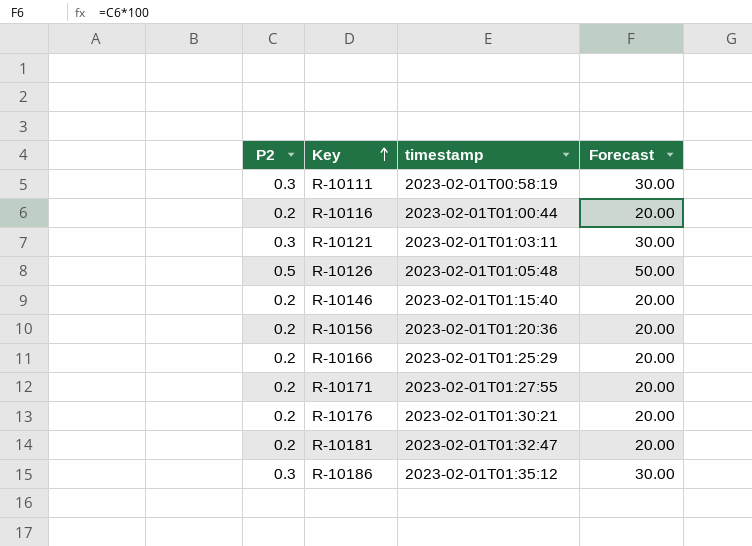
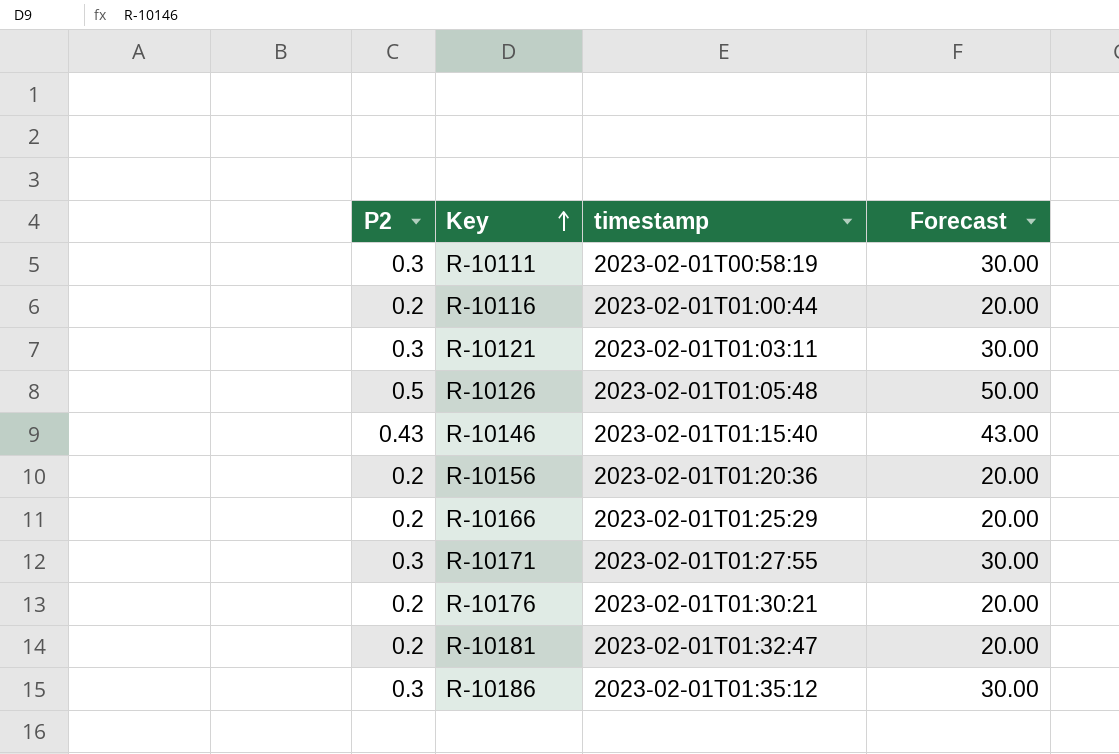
R-10146 | P2: 0.2 -> 0.43
R-10146 | Forecast: 20.00 -> 43.00
R-10171 | P2: 0.2 -> 0.3
R-10171 | Forecast: 20.00 -> 30.00

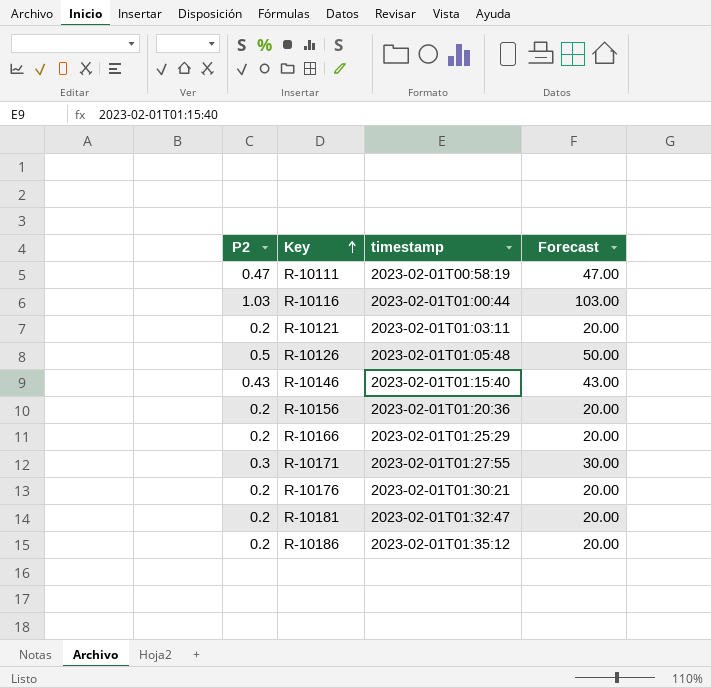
R-10111 | P2: 0.3 -> 0.47
R-10111 | Forecast: 30.00 -> 47.00
R-10116 | P2: 0.2 -> 1.03
R-10116 | Forecast: 20.00 -> 103.00
R-10121 | P2: 0.3 -> 0.2
R-10121 | Forecast: 30.00 -> 20.00
R-10186 | P2: 0.3 -> 0.2
R-10186 | Forecast: 30.00 -> 20.00

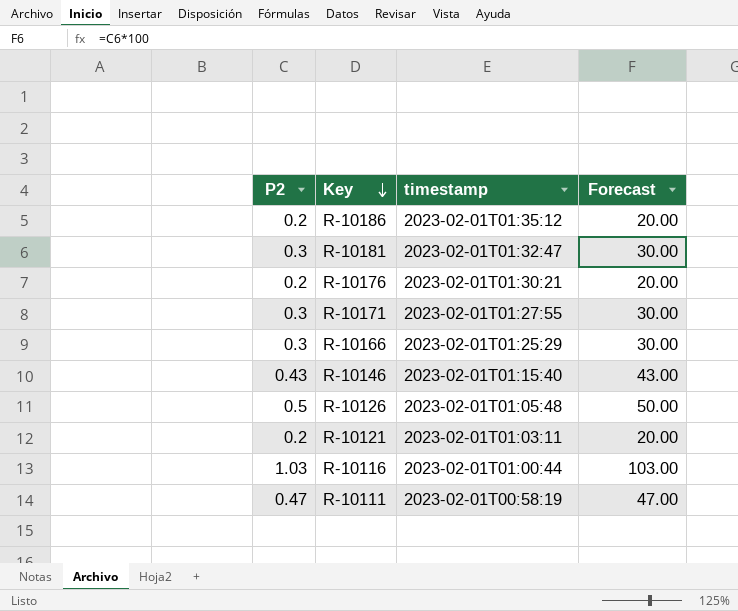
row order: Key ascending -> Key descending
row R-10156: 0.2 | 2023-02-01T01:20:36 | 20.00 -> none
R-10181 | P2: 0.2 -> 0.3
R-10181 | Forecast: 20.00 -> 30.00
R-10166 | P2: 0.2 -> 0.3
R-10166 | Forecast: 20.00 -> 30.00

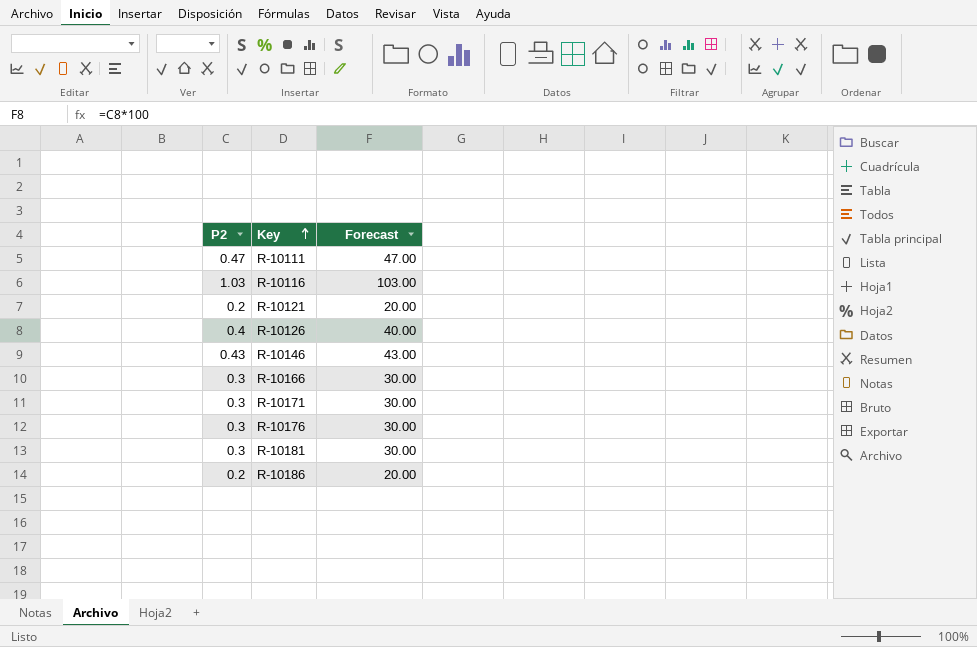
row order: Key descending -> Key ascending
column timestamp | position: 3 -> none
R-10126 | P2: 0.5 -> 0.4
R-10126 | Forecast: 50.00 -> 40.00
R-10176 | P2: 0.2 -> 0.3
R-10176 | Forecast: 20.00 -> 30.00

